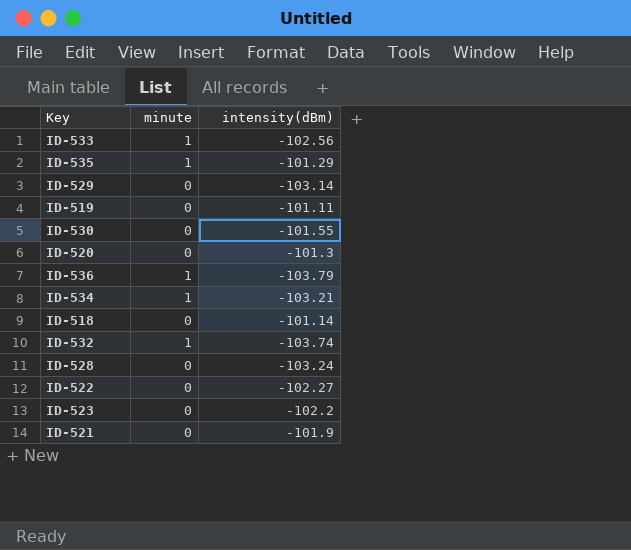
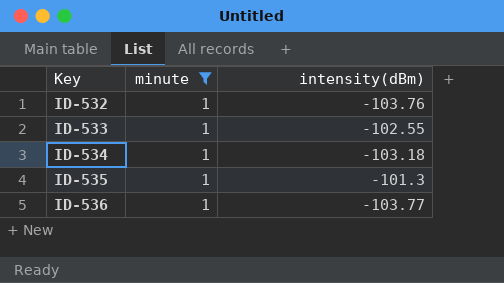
filter: none -> minute = 1
row order: none -> Key ascending
ID-532 | intensity(dBm): -103.74 -> -103.76
ID-533 | intensity(dBm): -102.56 -> -102.55
ID-534 | intensity(dBm): -103.21 -> -103.18
ID-535 | intensity(dBm): -101.29 -> -101.3
ID-536 | intensity(dBm): -103.79 -> -103.77

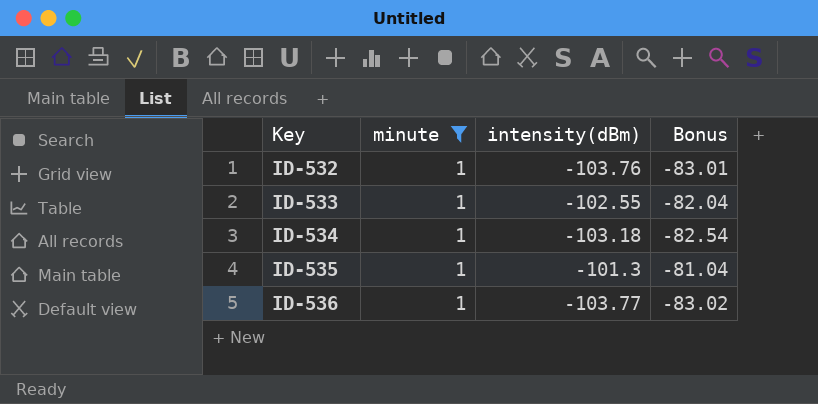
column Bonus | formula: none -> [intensity(dBm)] * 0.8

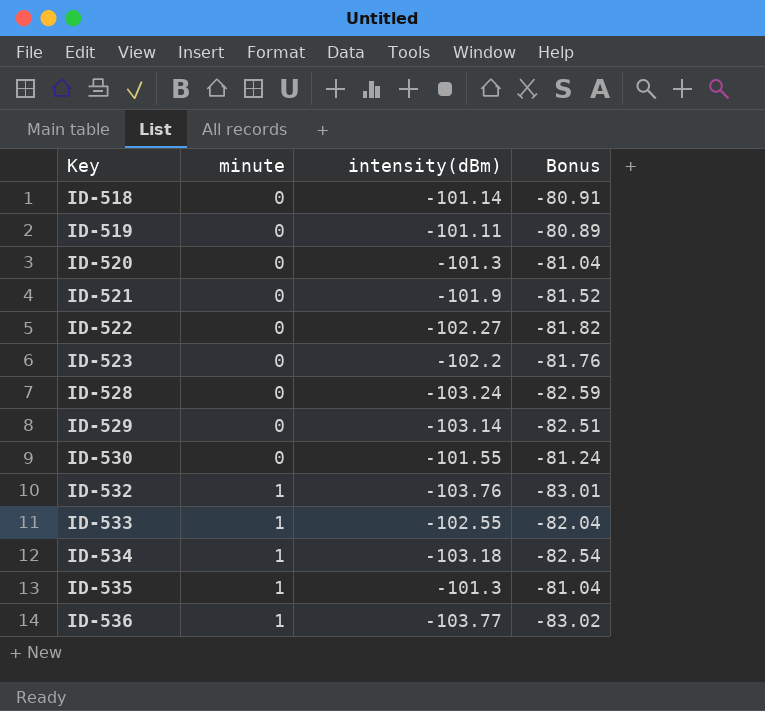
filter: minute = 1 -> none

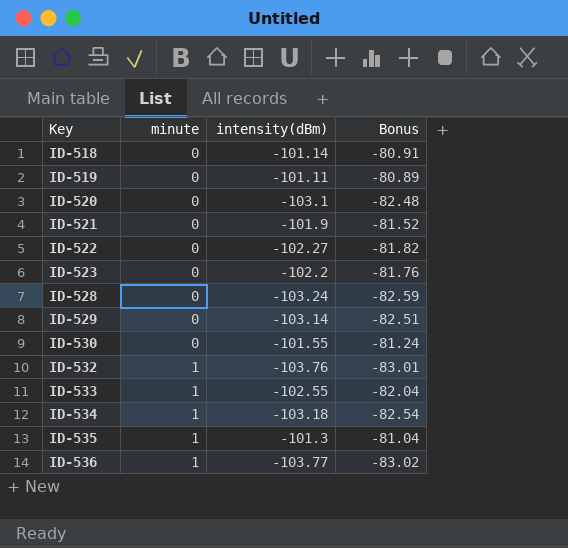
ID-520 | intensity(dBm): -101.3 -> -103.1
ID-520 | Bonus: -81.04 -> -82.48

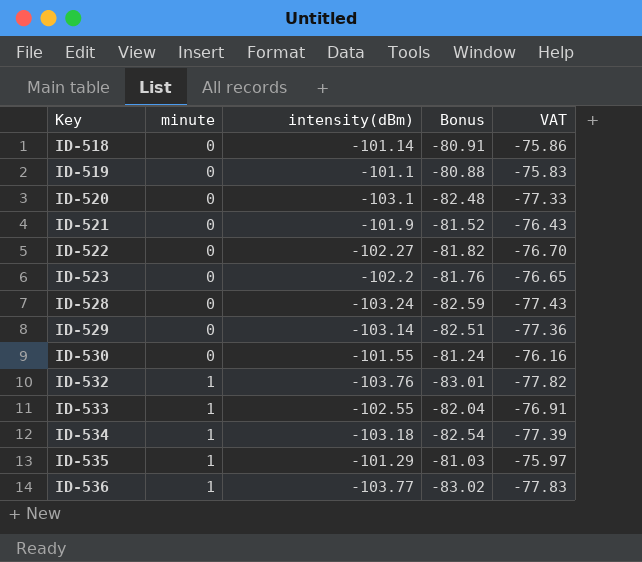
column VAT | formula: none -> [intensity(dBm)] * 0.75
ID-519 | intensity(dBm): -101.11 -> -101.1
ID-519 | Bonus: -80.89 -> -80.88
ID-535 | intensity(dBm): -101.3 -> -101.29
ID-535 | Bonus: -81.04 -> -81.03

